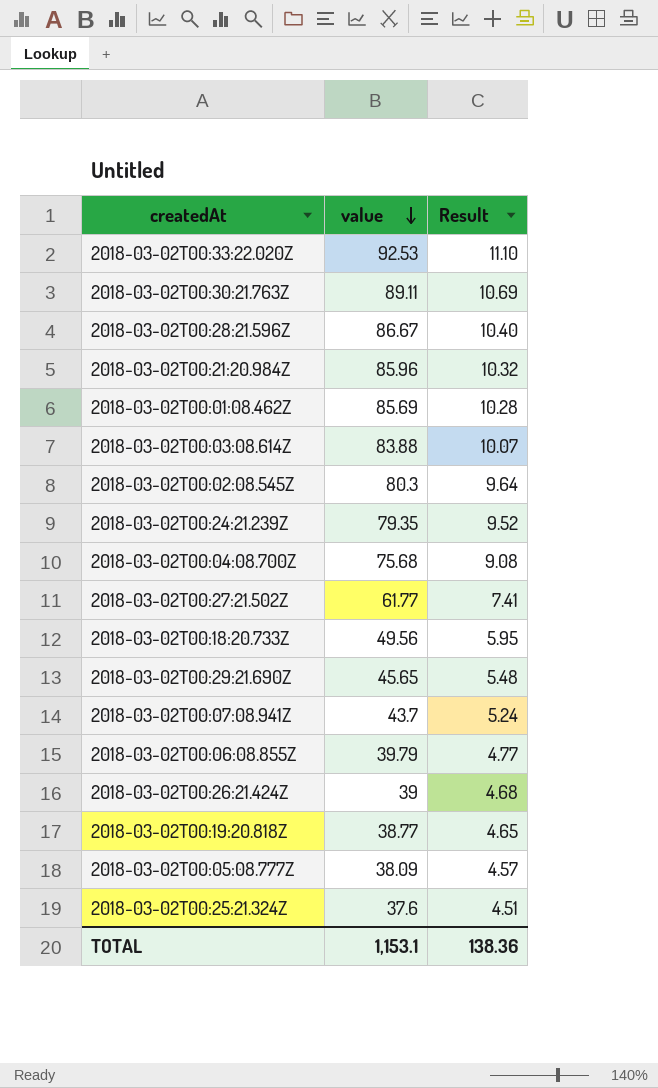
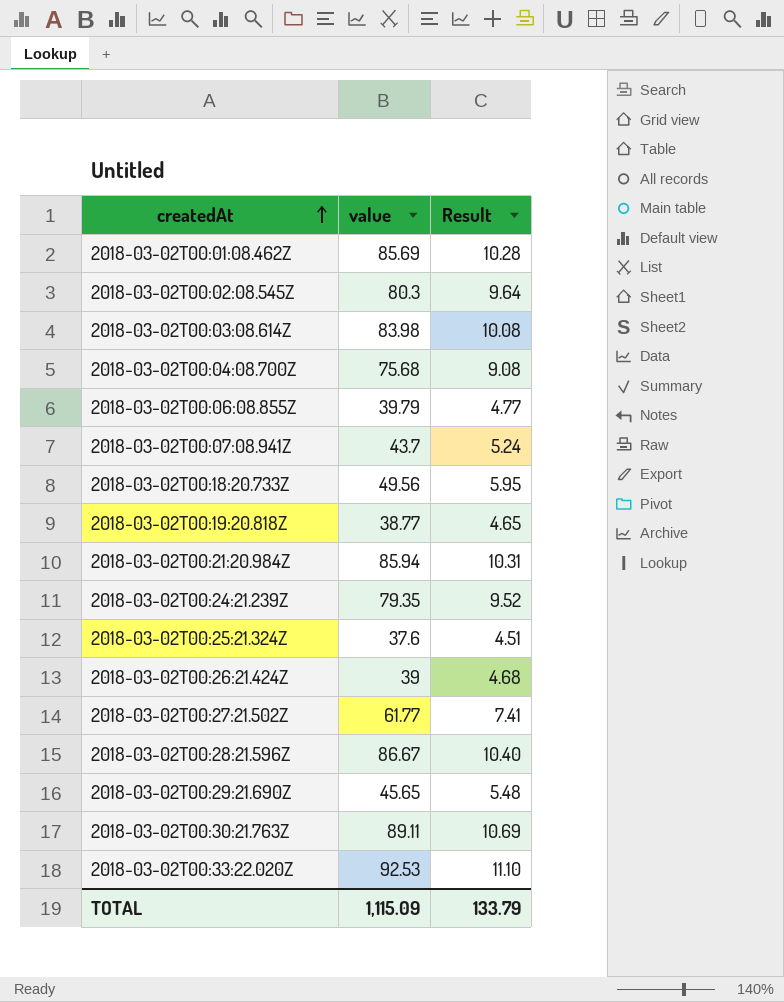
row order: value descending -> createdAt ascending
row 2018-03-02T00:05:08.777Z: 38.09 | 4.57 -> none
2018-03-02T00:03:08.614Z | value: 83.88 -> 83.98
2018-03-02T00:03:08.614Z | Result: 10.07 -> 10.08
2018-03-02T00:21:20.984Z | value: 85.96 -> 85.94
2018-03-02T00:21:20.984Z | Result: 10.32 -> 10.31
TOTAL | value: 1,153.1 -> 1,115.09
TOTAL | Result: 138.36 -> 133.79

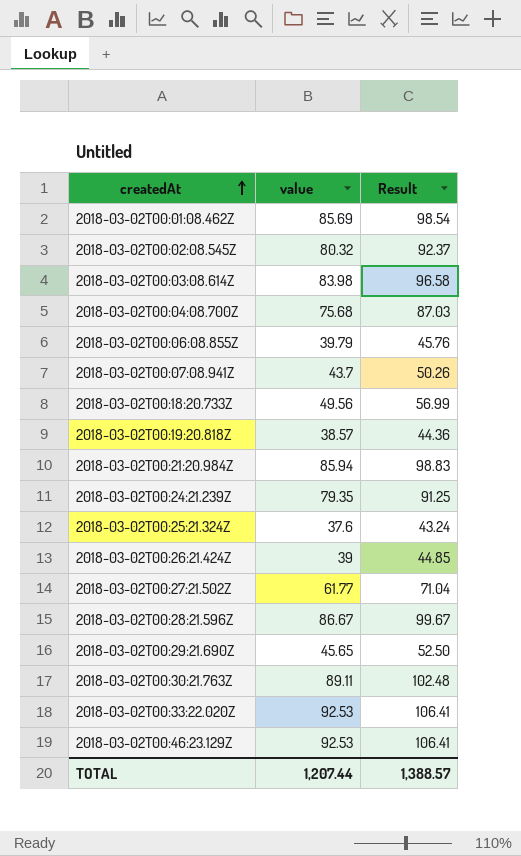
column Result | formula: [value] * 0.12 -> [value] * 1.15
2018-03-02T00:02:08.545Z | value: 80.3 -> 80.32
2018-03-02T00:19:20.818Z | value: 38.77 -> 38.57
row 2018-03-02T00:46:23.129Z: none -> 92.53 | 106.41
TOTAL | value: 1,115.09 -> 1,207.44
TOTAL | Result: 133.79 -> 1,388.57

